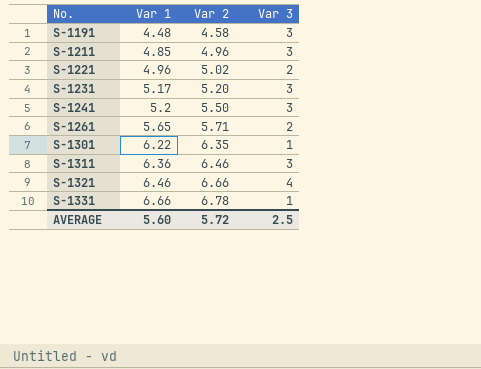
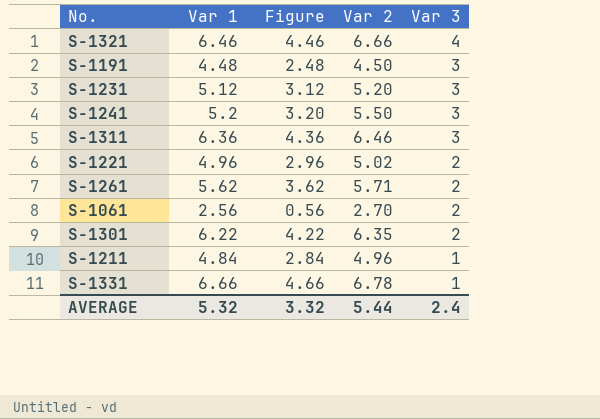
row order: No. ascending -> Var 3 descending
column Figure | formula: none -> [Var 1] - 2
S-1191 | Var 2: 4.58 -> 4.50
S-1231 | Var 1: 5.17 -> 5.12
S-1261 | Var 1: 5.65 -> 5.62
row S-1061: none -> 2.56 | 0.56 | 2.70 | 2
S-1301 | Var 3: 1 -> 2
S-1211 | Var 1: 4.85 -> 4.84
S-1211 | Var 3: 3 -> 1
AVERAGE | Var 1: 5.60 -> 5.32
AVERAGE | Var 2: 5.72 -> 5.44
AVERAGE | Var 3: 2.5 -> 2.4

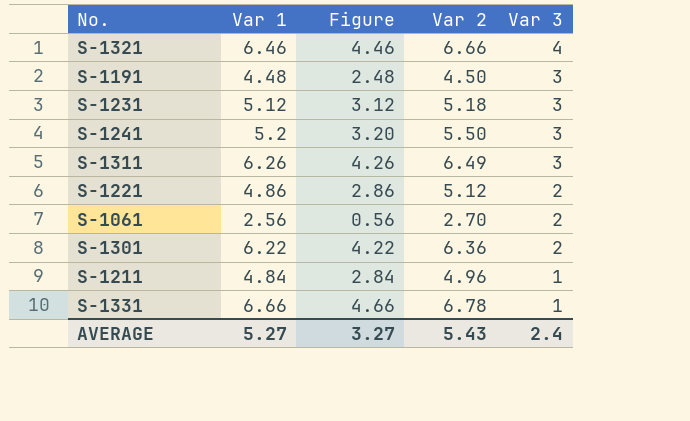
row S-1261: 5.62 | 3.62 | 5.71 | 2 -> none
S-1231 | Var 2: 5.20 -> 5.18
S-1311 | Var 1: 6.36 -> 6.26
S-1311 | Figure: 4.36 -> 4.26
S-1311 | Var 2: 6.46 -> 6.49
S-1221 | Var 1: 4.96 -> 4.86
S-1221 | Figure: 2.96 -> 2.86
S-1221 | Var 2: 5.02 -> 5.12
S-1301 | Var 2: 6.35 -> 6.36
AVERAGE | Var 1: 5.32 -> 5.27
AVERAGE | Figure: 3.32 -> 3.27
AVERAGE | Var 2: 5.44 -> 5.43

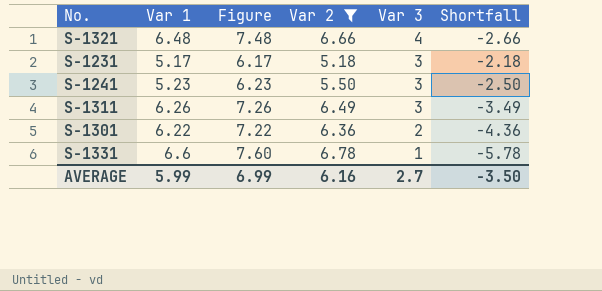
filter: none -> Var 2 >= 5.18
column Figure | formula: [Var 1] - 2 -> [Var 1] + 1
column Shortfall | formula: none -> [Var 3] - [Var 2]
S-1321 | Var 1: 6.46 -> 6.48
S-1231 | Var 1: 5.12 -> 5.17
S-1241 | Var 1: 5.2 -> 5.23
S-1331 | Var 1: 6.66 -> 6.6
AVERAGE | Var 1: 5.27 -> 5.99
AVERAGE | Figure: 3.27 -> 6.99
AVERAGE | Var 2: 5.43 -> 6.16
AVERAGE | Var 3: 2.4 -> 2.7

